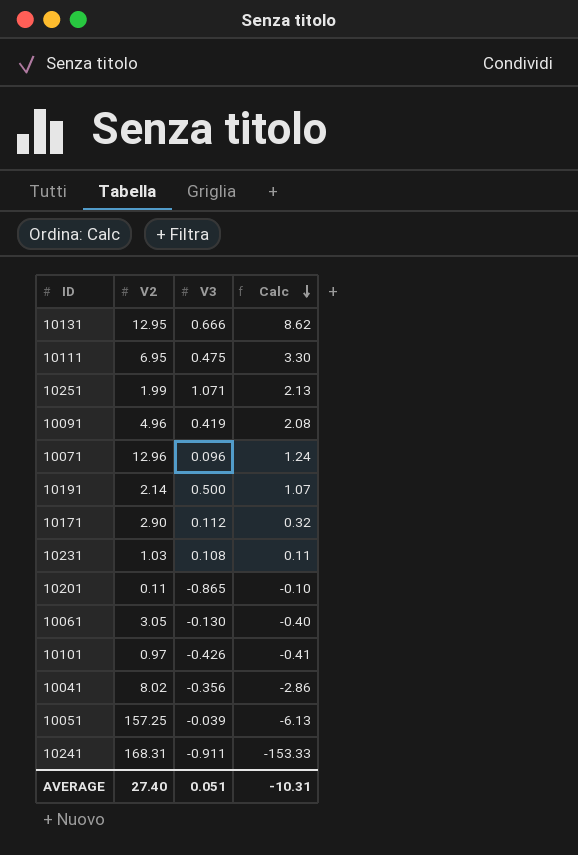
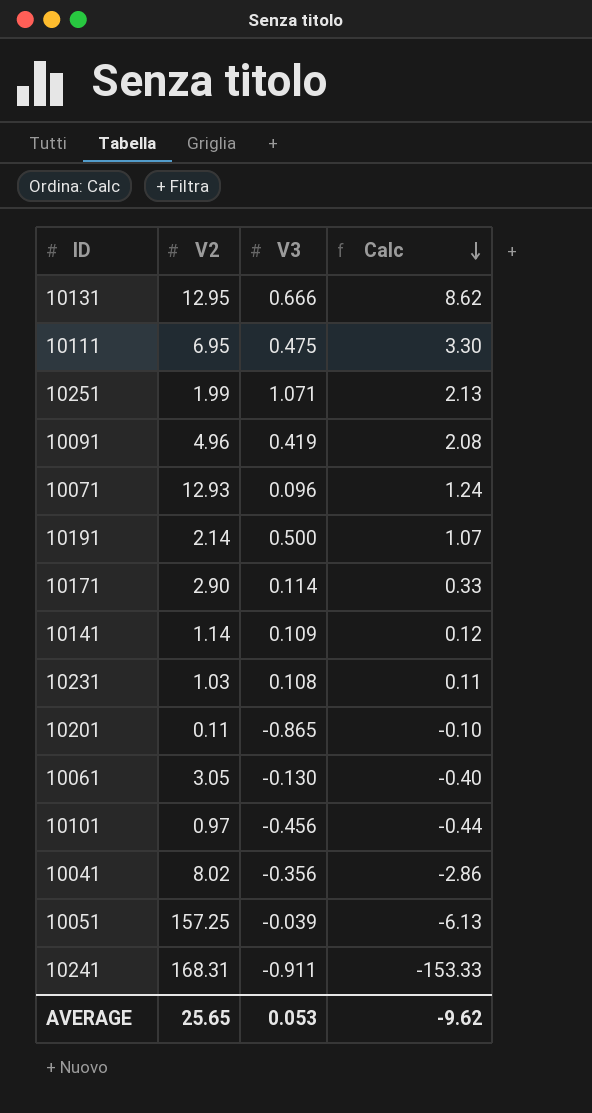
10071 | V2: 12.96 -> 12.93
10171 | V3: 0.112 -> 0.114
10171 | Calc: 0.32 -> 0.33
row 10141: none -> 1.14 | 0.109 | 0.12
10101 | V3: -0.426 -> -0.456
10101 | Calc: -0.41 -> -0.44
AVERAGE | V2: 27.40 -> 25.65
AVERAGE | V3: 0.051 -> 0.053
AVERAGE | Calc: -10.31 -> -9.62

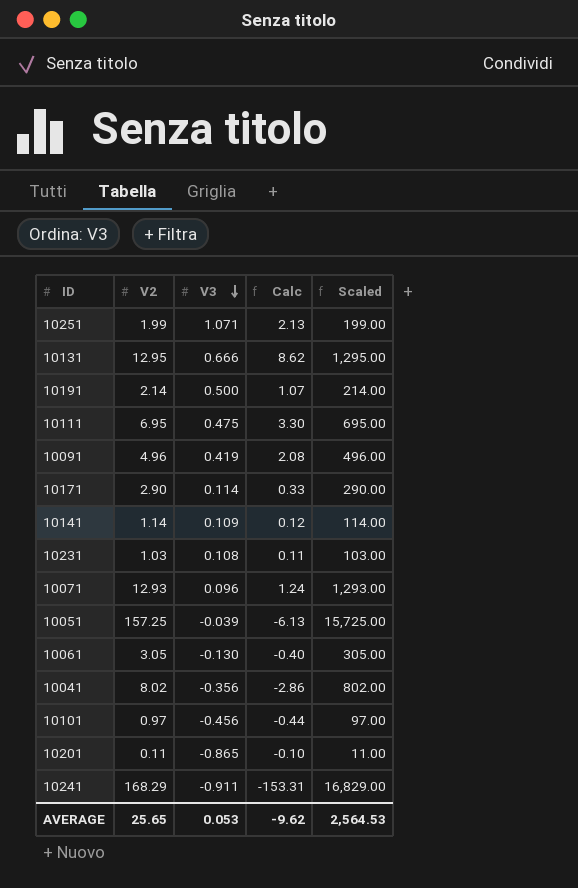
row order: Calc descending -> V3 descending
column Scaled | formula: none -> [V2] * 100
10241 | V2: 168.31 -> 168.29
10241 | Calc: -153.33 -> -153.31

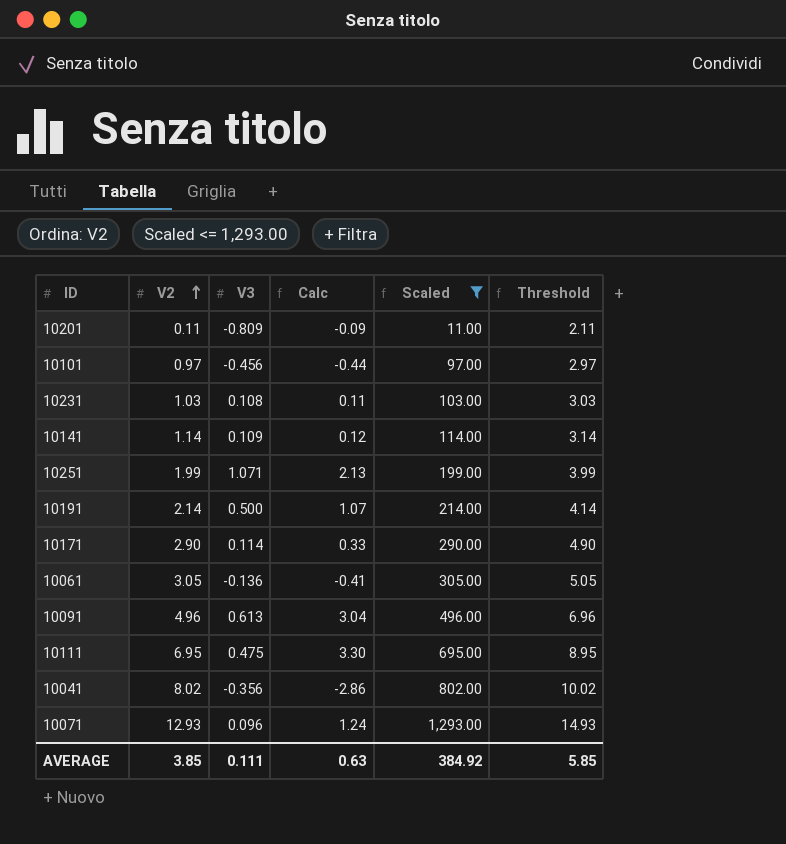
filter: none -> Scaled <= 1,293.00
row order: V3 descending -> V2 ascending
column Threshold | formula: none -> [V2] + 2
10201 | V3: -0.865 -> -0.809
10201 | Calc: -0.10 -> -0.09
10061 | V3: -0.130 -> -0.136
10061 | Calc: -0.40 -> -0.41
10091 | V3: 0.419 -> 0.613
10091 | Calc: 2.08 -> 3.04
AVERAGE | V2: 25.65 -> 3.85
AVERAGE | V3: 0.053 -> 0.111
AVERAGE | Calc: -9.62 -> 0.63
AVERAGE | Scaled: 2,564.53 -> 384.92

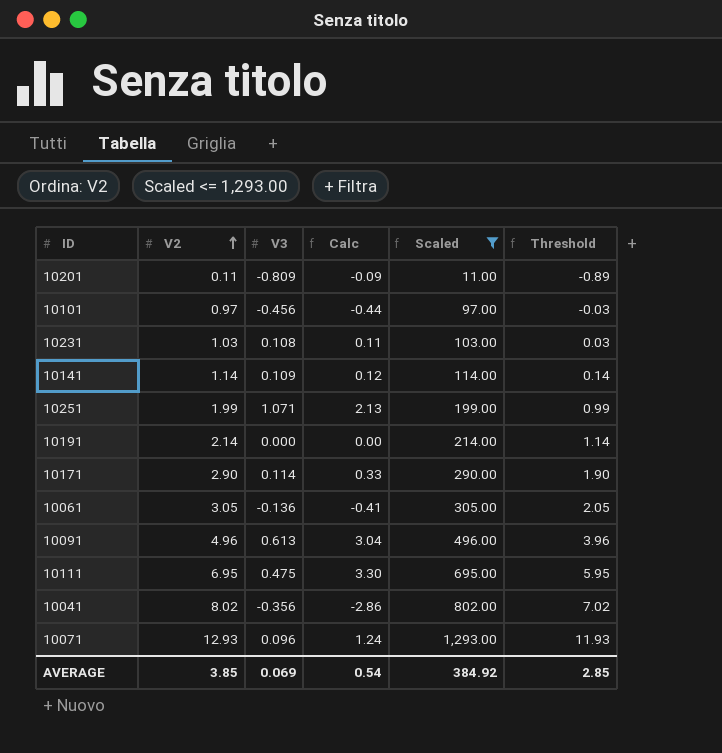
column Threshold | formula: [V2] + 2 -> [V2] - 1
10191 | V3: 0.500 -> 0.000
10191 | Calc: 1.07 -> 0.00
AVERAGE | V3: 0.111 -> 0.069
AVERAGE | Calc: 0.63 -> 0.54
AVERAGE | Threshold: 5.85 -> 2.85

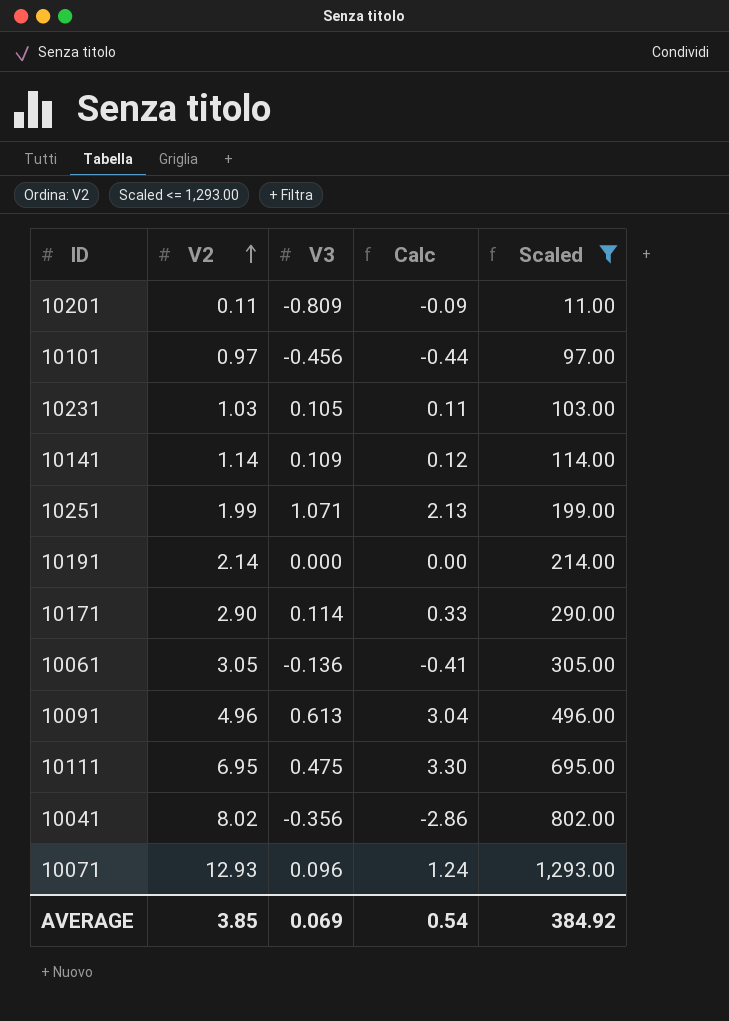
column Threshold | formula: [V2] - 1 -> none
10231 | V3: 0.108 -> 0.105

